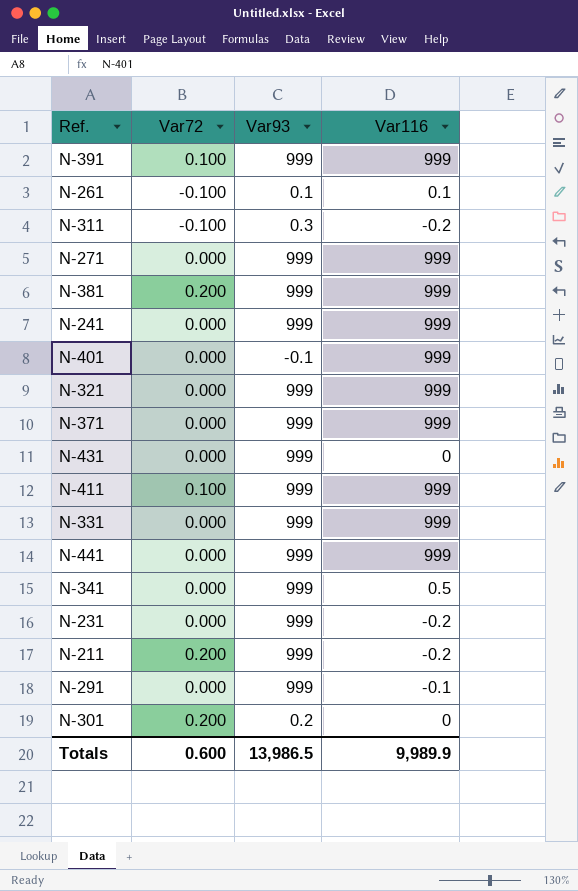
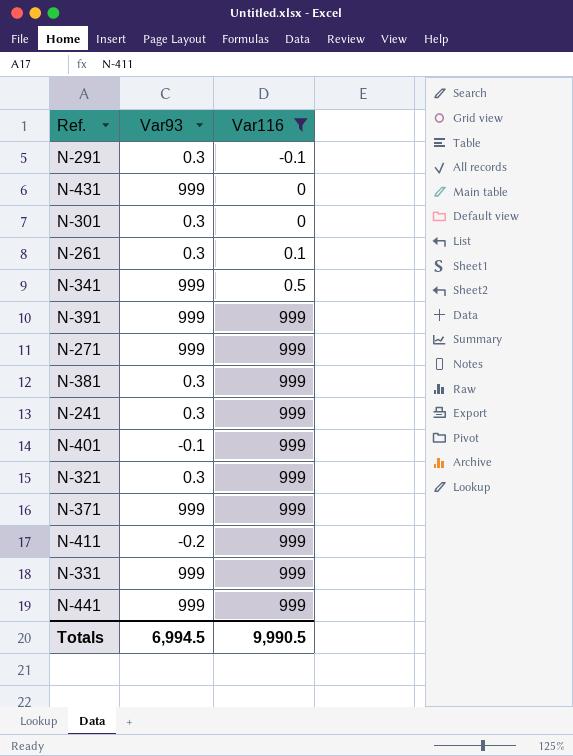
filter: none -> Var116 != -0.2
row order: none -> Var116 ascending
column Var72 | position: 2 -> none
N-291 | Var93: 999 -> 0.3
N-301 | Var93: 0.2 -> 0.3
N-261 | Var93: 0.1 -> 0.3
N-381 | Var93: 999 -> 0.3
N-241 | Var93: 999 -> 0.3
N-321 | Var93: 999 -> 0.3
N-411 | Var93: 999 -> -0.2
Totals | Var93: 13,986.5 -> 6,994.5
Totals | Var116: 9,989.9 -> 9,990.5

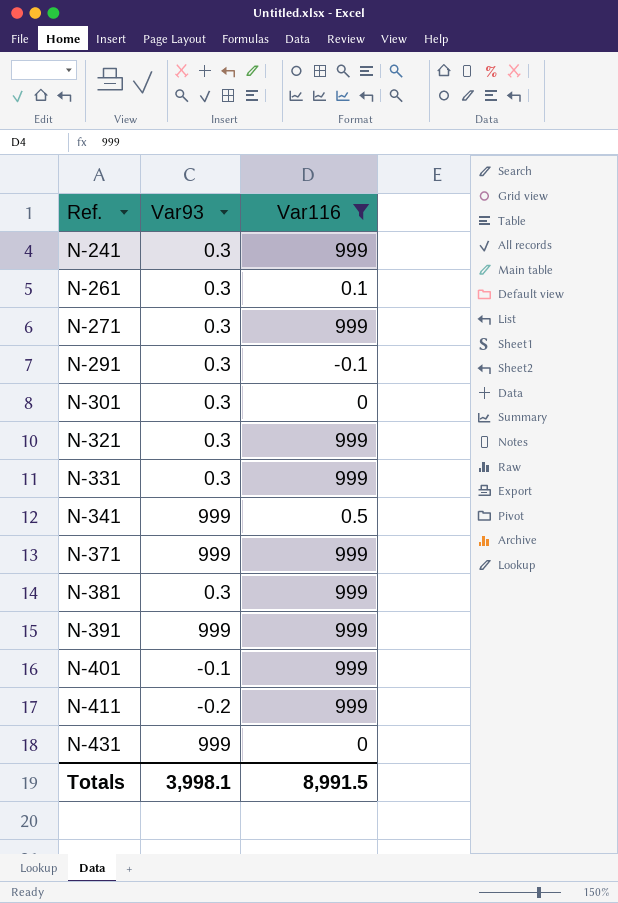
row order: Var116 ascending -> Ref. ascending
row N-441: 999 | 999 -> none
N-271 | Var93: 999 -> 0.3
N-331 | Var93: 999 -> 0.3
Totals | Var93: 6,994.5 -> 3,998.1
Totals | Var116: 9,990.5 -> 8,991.5

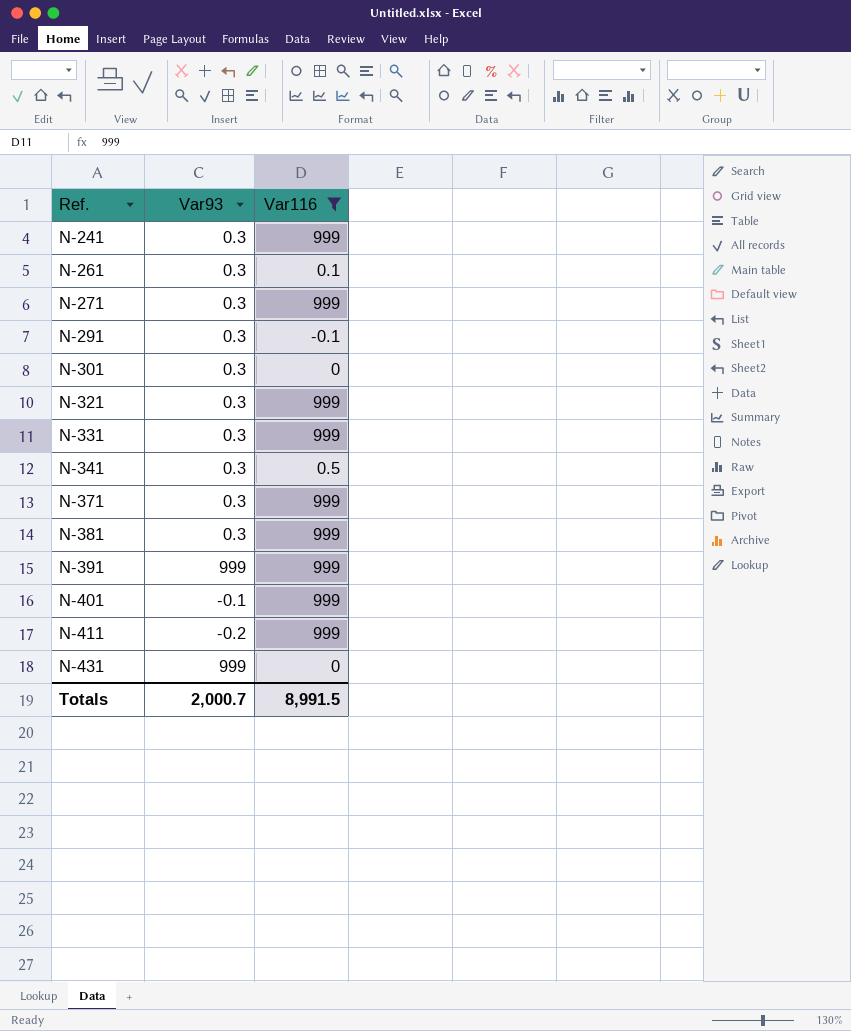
N-341 | Var93: 999 -> 0.3
N-371 | Var93: 999 -> 0.3
Totals | Var93: 3,998.1 -> 2,000.7

